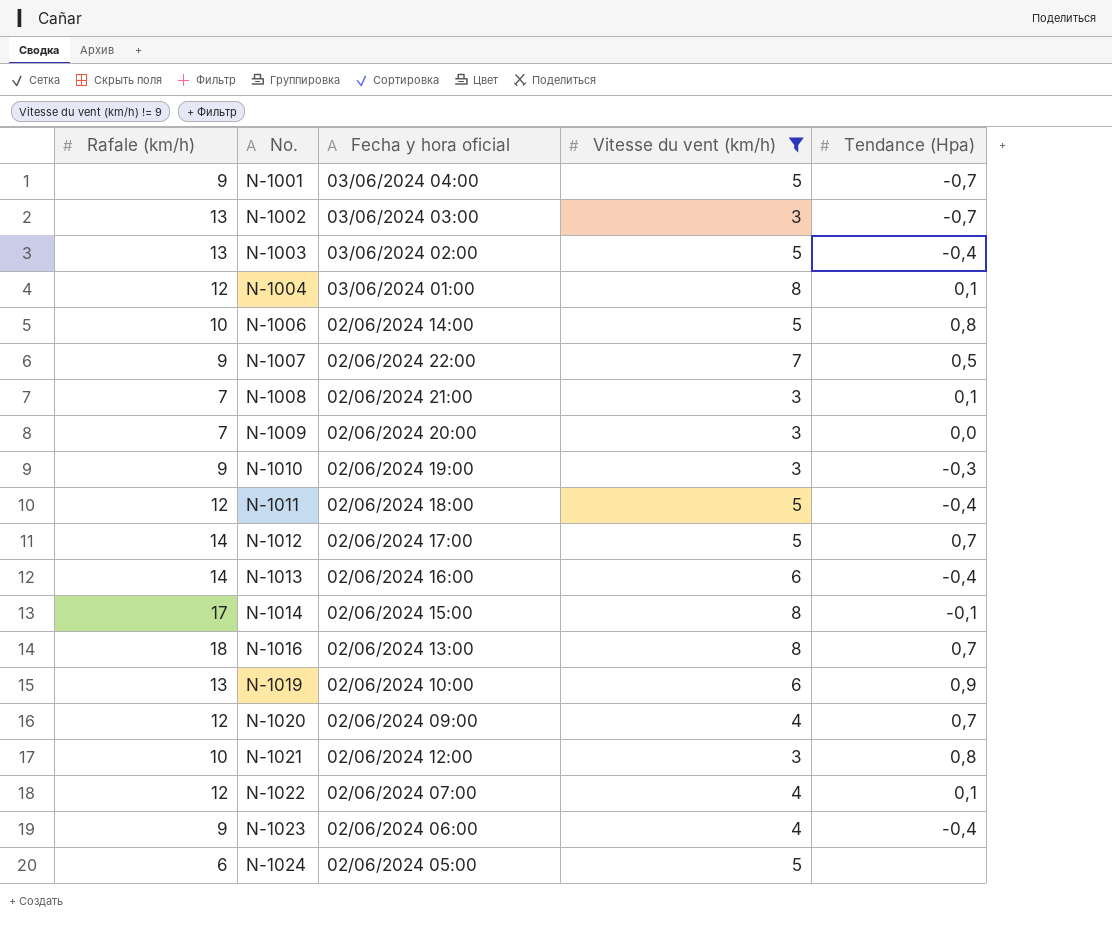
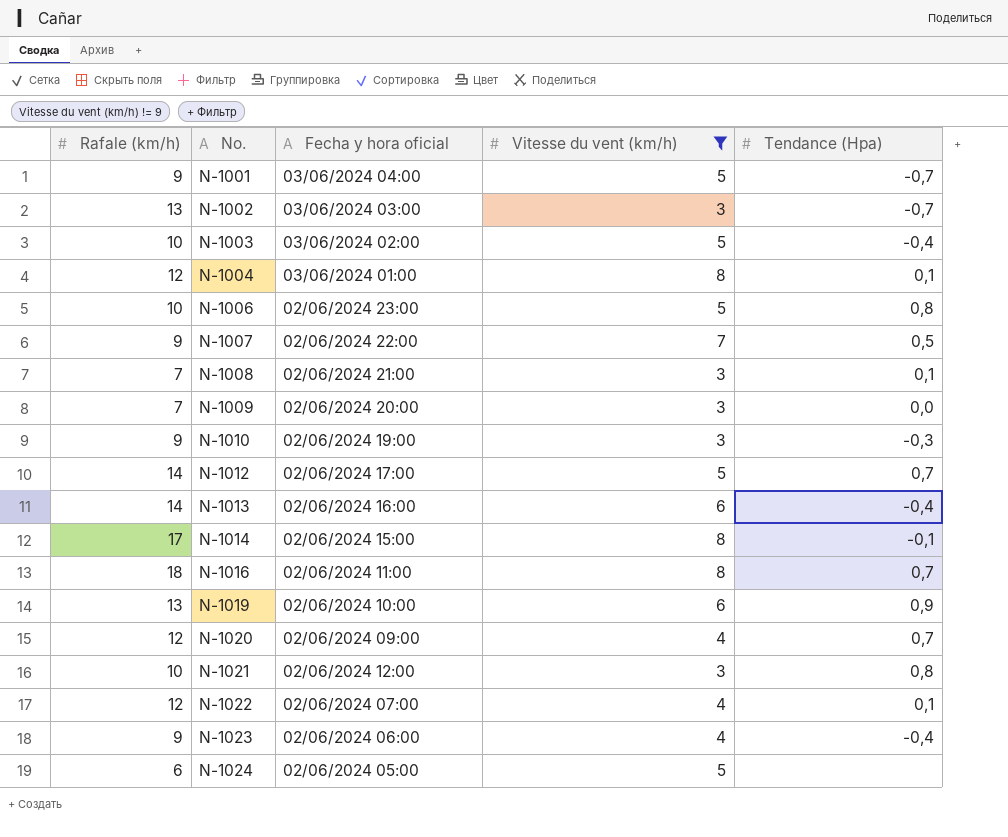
row N-1011: 12 | 02/06/2024 18:00 | 5 | -0,4 -> none
N-1003 | Rafale (km/h): 13 -> 10
N-1006 | Fecha y hora oficial: 02/06/2024 14:00 -> 02/06/2024 23:00
N-1016 | Fecha y hora oficial: 02/06/2024 13:00 -> 02/06/2024 11:00

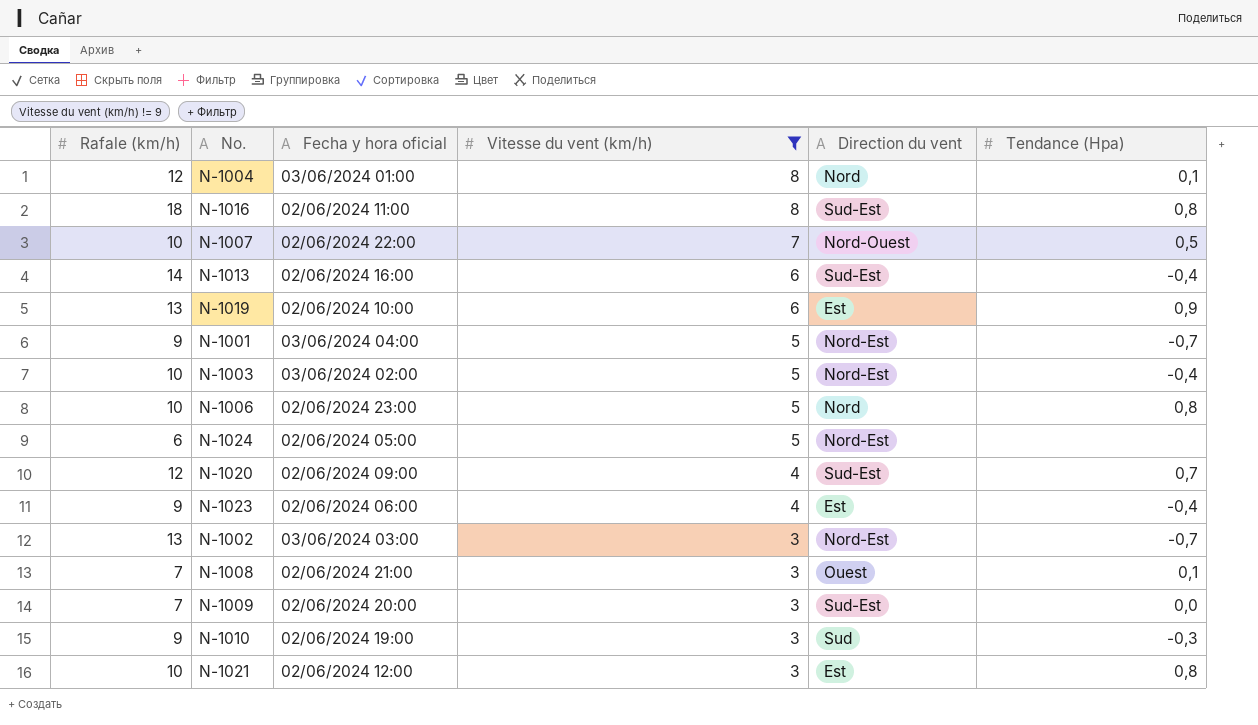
row order: No. ascending -> Vitesse du vent (km/h) descending
column Direction du vent | position: none -> 5
row N-1012: 14 | 02/06/2024 17:00 | 5 | 0,7 -> none
row N-1014: 17 | 02/06/2024 15:00 | 8 | -0,1 -> none
row N-1022: 12 | 02/06/2024 07:00 | 4 | 0,1 -> none
N-1016 | Tendance (Hpa): 0,7 -> 0,8
N-1007 | Rafale (km/h): 9 -> 10

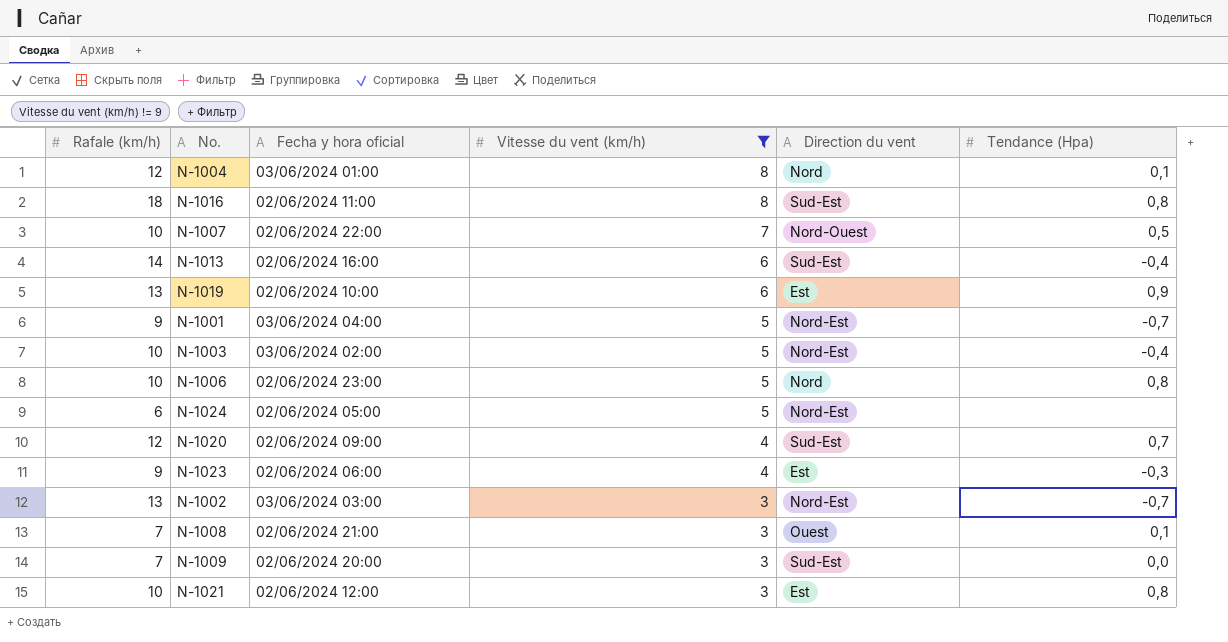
row N-1010: 9 | 02/06/2024 19:00 | 3 | Sud | -0,3 -> none
N-1023 | Tendance (Hpa): -0,4 -> -0,3

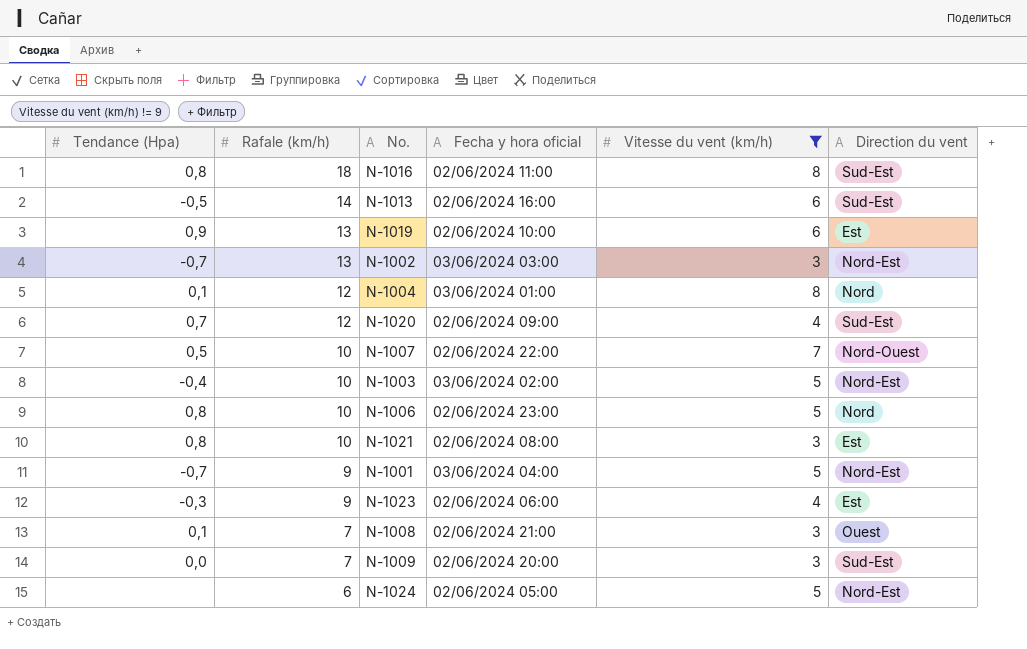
row order: Vitesse du vent (km/h) descending -> Rafale (km/h) descending
column Tendance (Hpa) | position: 6 -> 1
N-1013 | Tendance (Hpa): -0,4 -> -0,5
N-1021 | Fecha y hora oficial: 02/06/2024 12:00 -> 02/06/2024 08:00

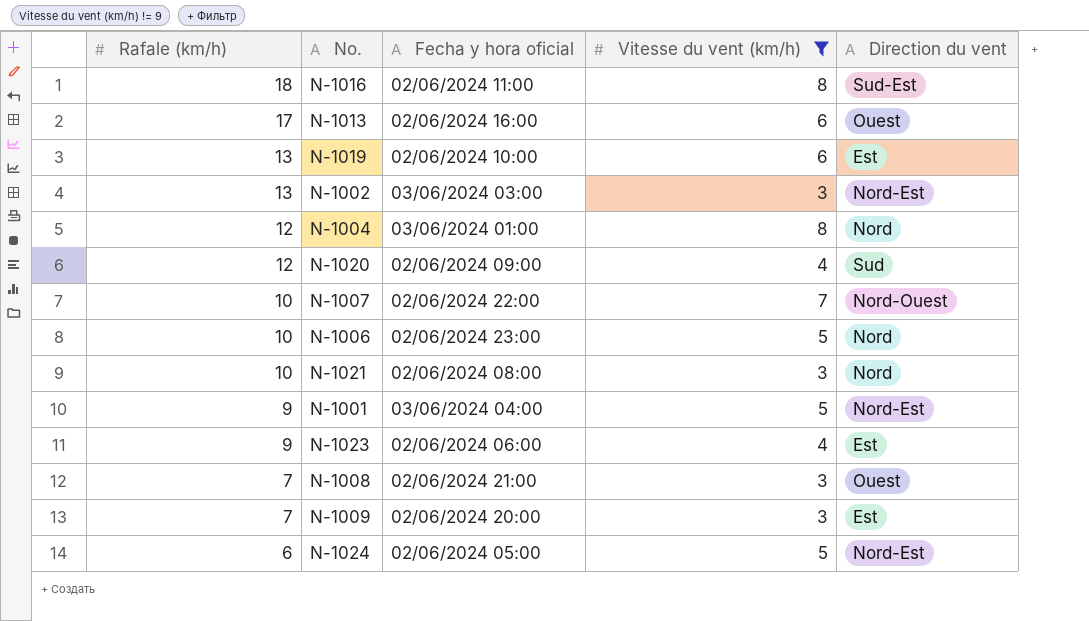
column Tendance (Hpa) | position: 1 -> none
row N-1003: -0,4 | 10 | 03/06/2024 02:00 | 5 | Nord-Est -> none
N-1013 | Rafale (km/h): 14 -> 17
N-1013 | Direction du vent: Sud-Est -> Ouest
N-1020 | Direction du vent: Sud-Est -> Sud
N-1021 | Direction du vent: Est -> Nord
N-1009 | Direction du vent: Sud-Est -> Est

